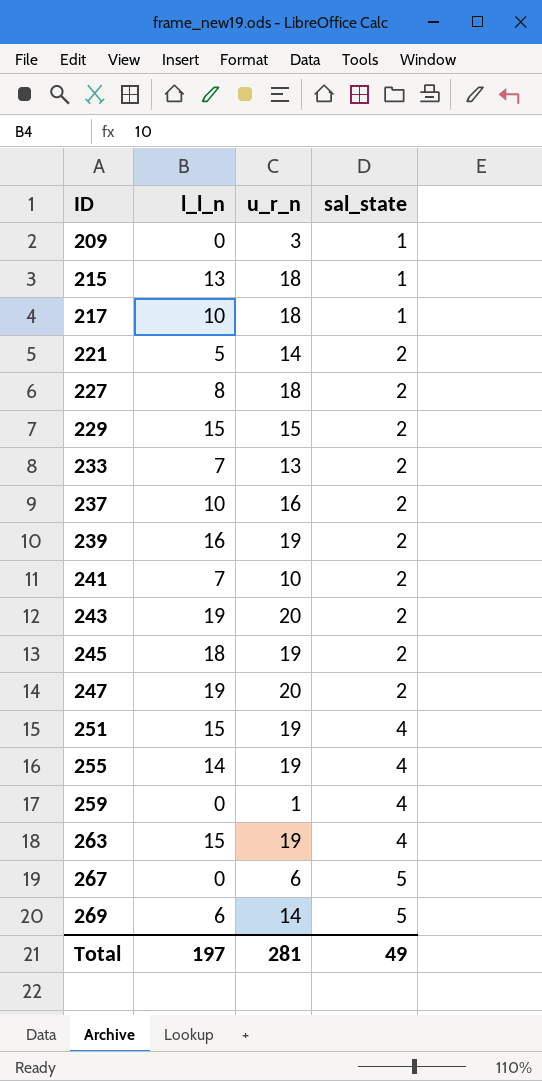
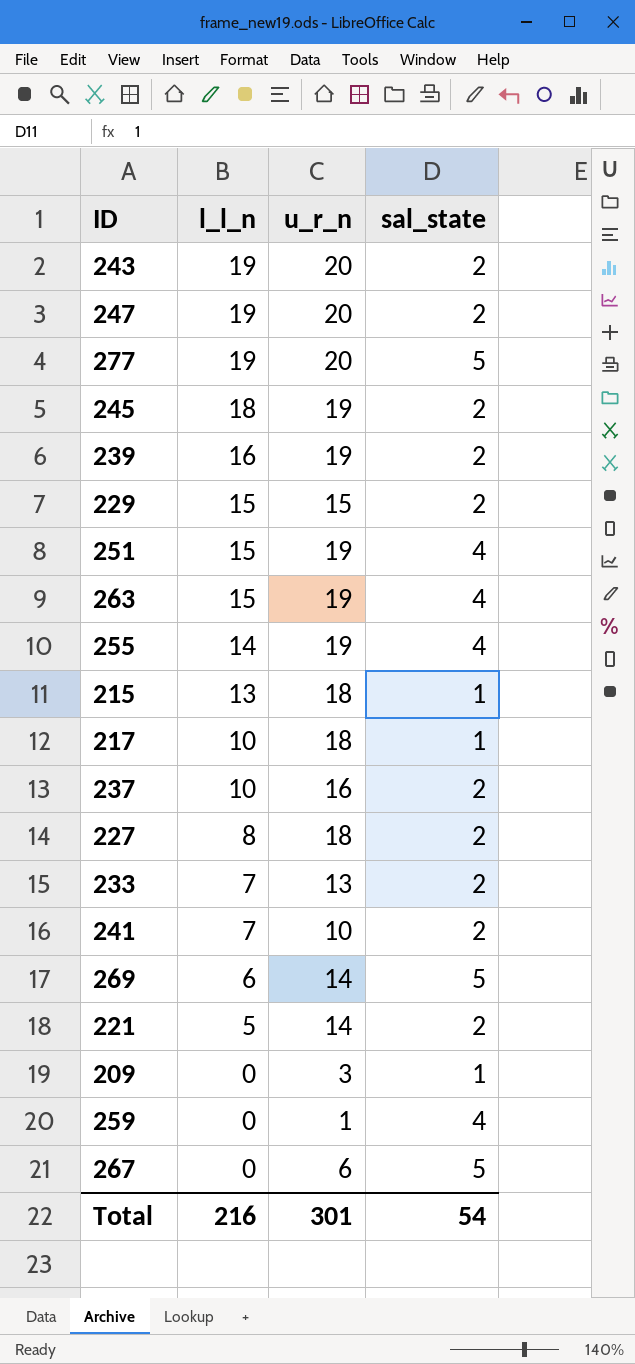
row order: ID ascending -> l_l_n descending
row 277: none -> 19 | 20 | 5
Total | l_l_n: 197 -> 216
Total | u_r_n: 281 -> 301
Total | sal_state: 49 -> 54

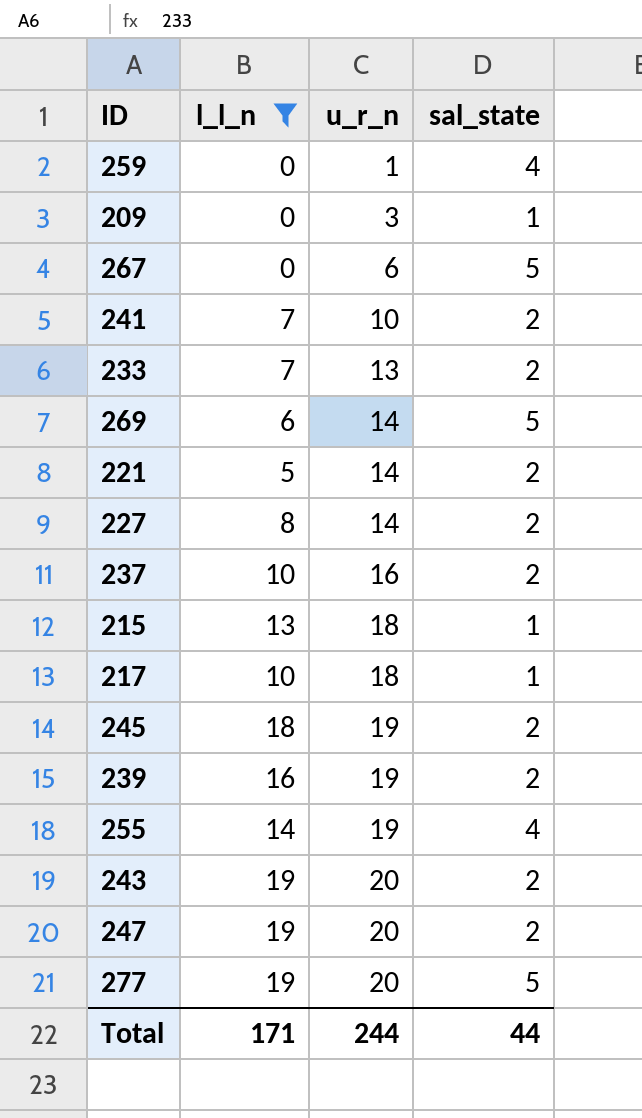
filter: none -> l_l_n != 15
row order: l_l_n descending -> u_r_n ascending
227 | u_r_n: 18 -> 14
Total | l_l_n: 216 -> 171
Total | u_r_n: 301 -> 244
Total | sal_state: 54 -> 44

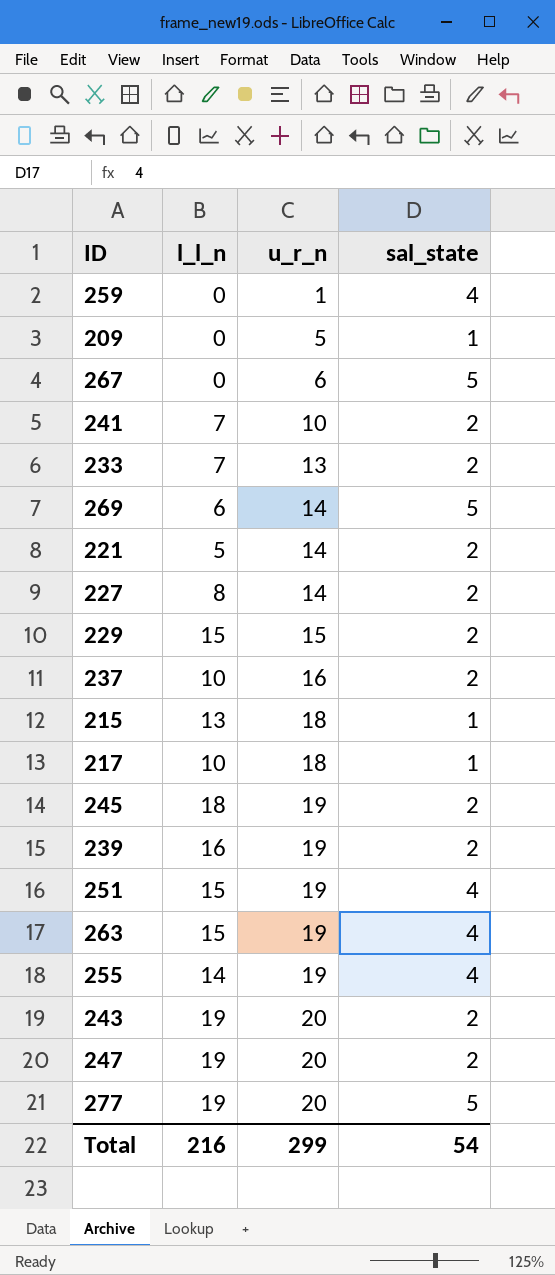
filter: l_l_n != 15 -> none
209 | u_r_n: 3 -> 5
Total | l_l_n: 171 -> 216
Total | u_r_n: 244 -> 299
Total | sal_state: 44 -> 54

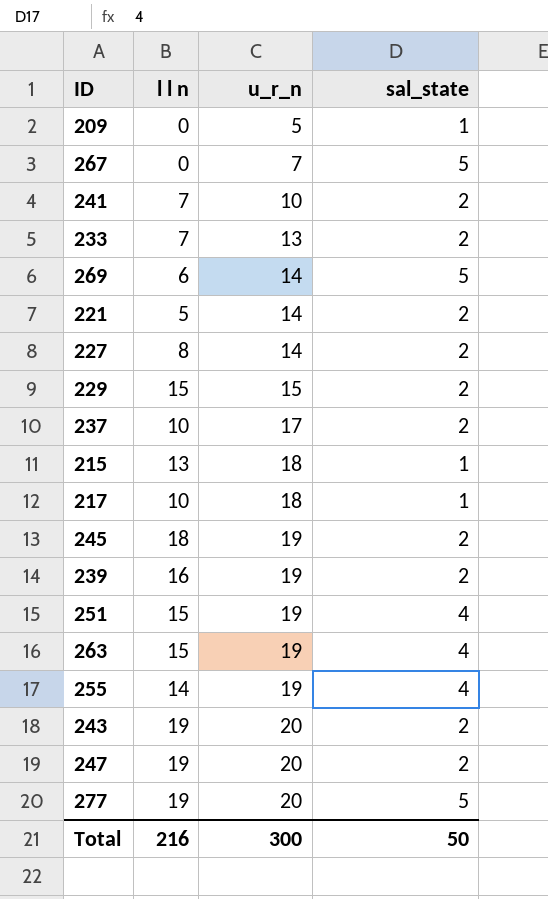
column name: l_l_n -> l l n
row 259: 0 | 1 | 4 -> none
267 | u_r_n: 6 -> 7
237 | u_r_n: 16 -> 17
Total | u_r_n: 299 -> 300
Total | sal_state: 54 -> 50

